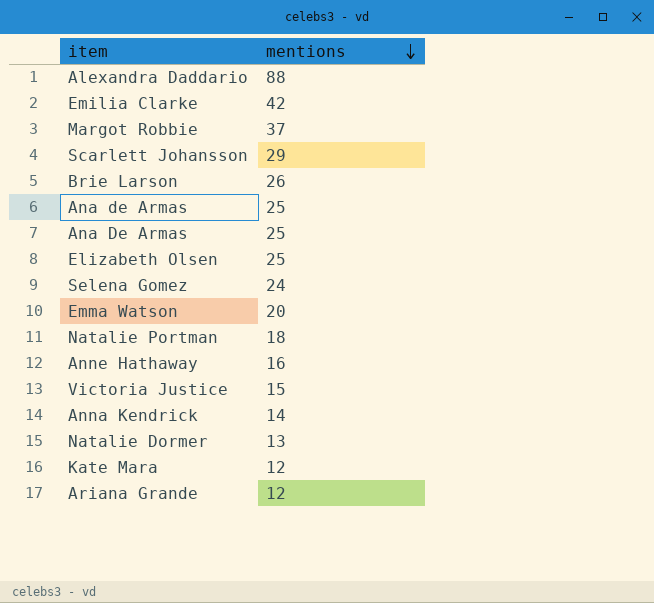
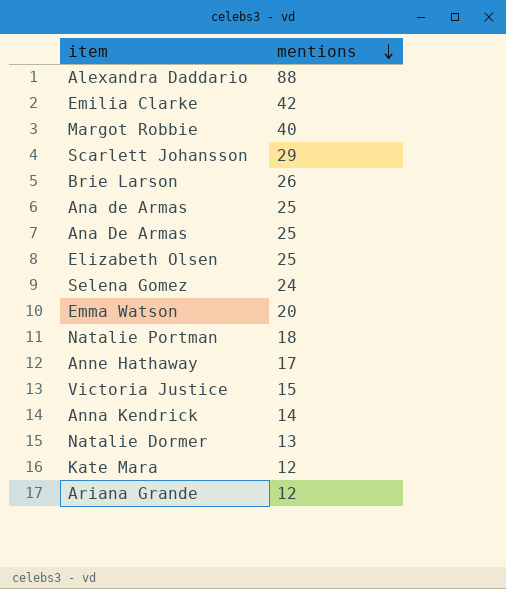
Margot Robbie | mentions: 37 -> 40
Anne Hathaway | mentions: 16 -> 17

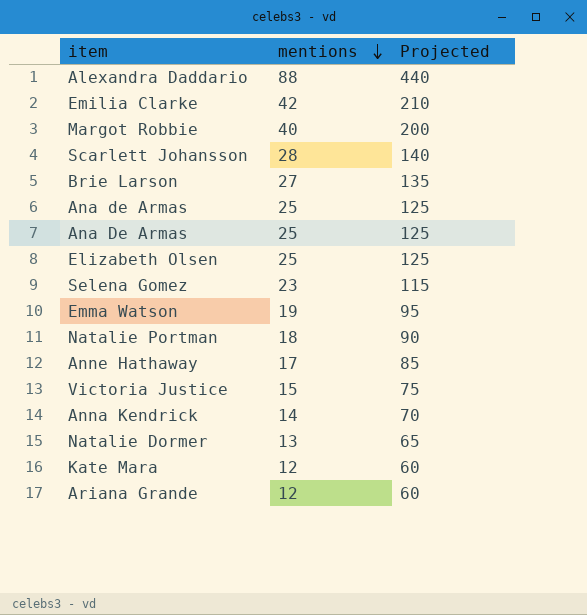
column Projected | formula: none -> [mentions] * 5
Scarlett Johansson | mentions: 29 -> 28
Brie Larson | mentions: 26 -> 27
Selena Gomez | mentions: 24 -> 23
Emma Watson | mentions: 20 -> 19

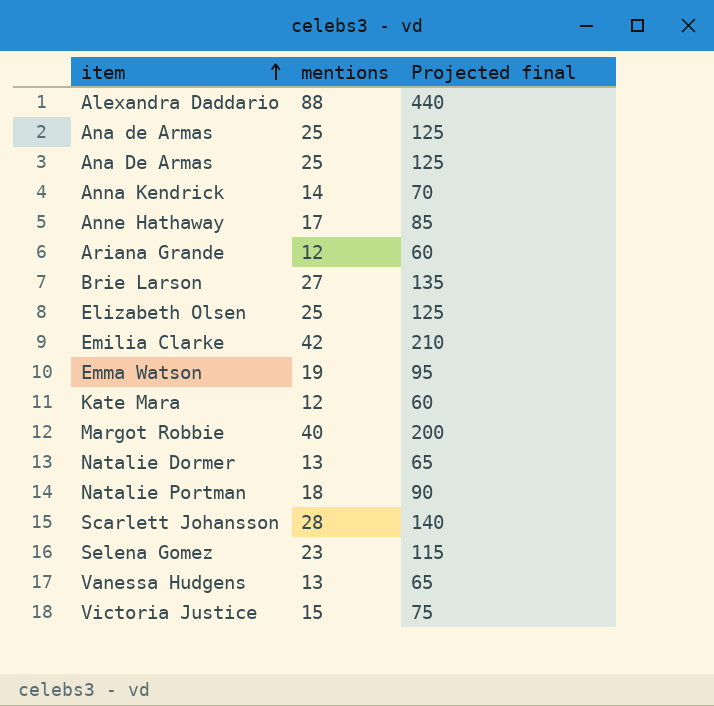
row order: mentions descending -> item ascending
column name: Projected -> Projected final
row Vanessa Hudgens: none -> 13 | 65

